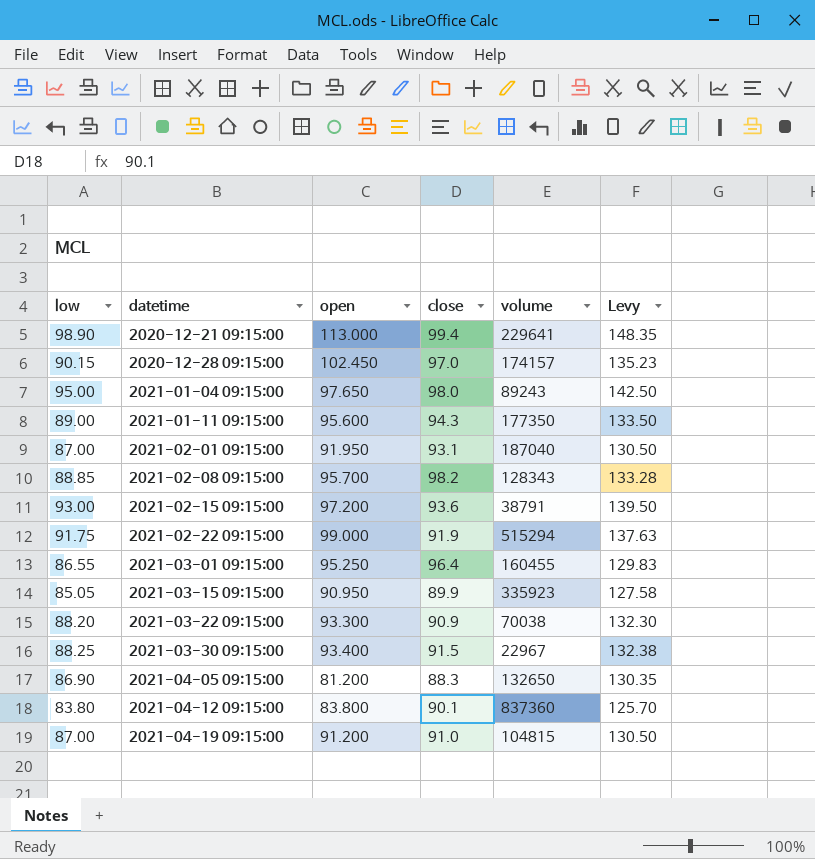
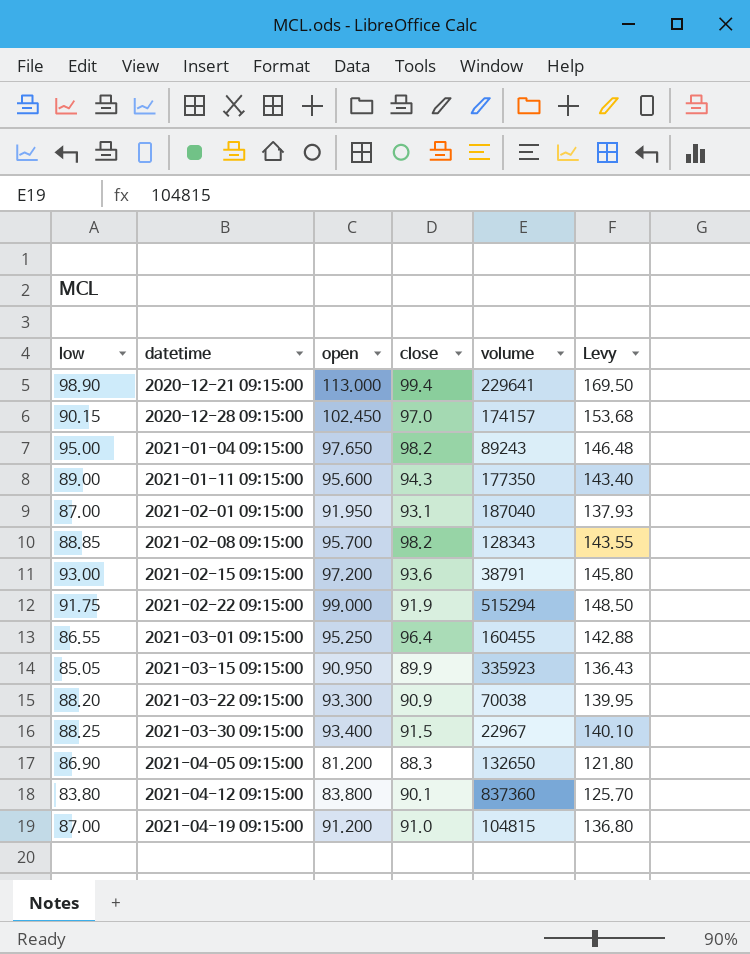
column Levy | formula: [low] * 1.5 -> [open] * 1.5
2021-01-04 09:15:00 | close: 98.0 -> 98.2

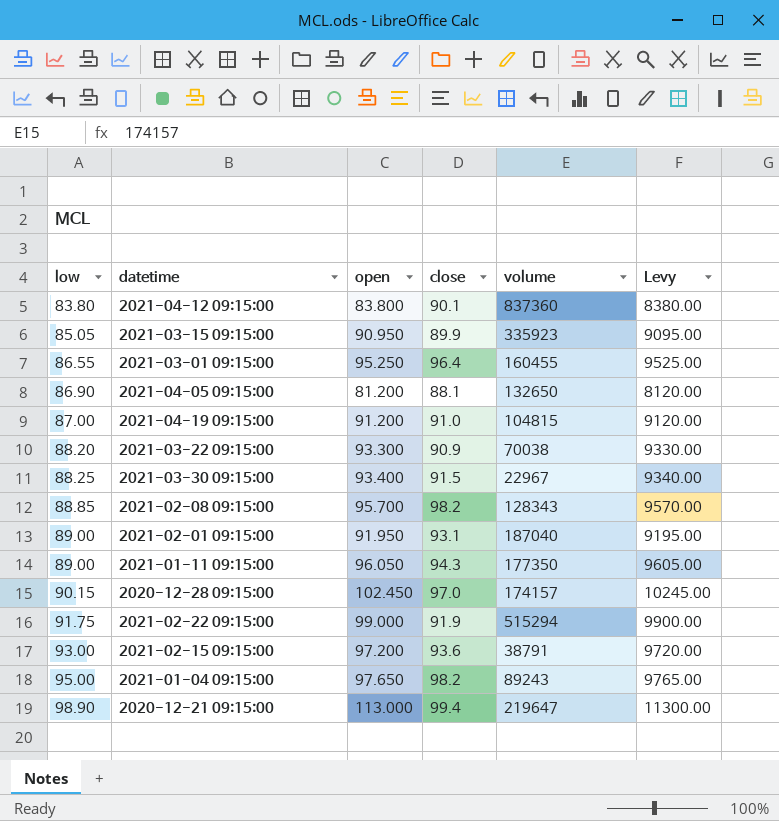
row order: datetime ascending -> low ascending
column Levy | formula: [open] * 1.5 -> [open] * 100
2021-04-05 09:15:00 | close: 88.3 -> 88.1
2021-02-01 09:15:00 | low: 87.00 -> 89.00
2021-01-11 09:15:00 | open: 95.600 -> 96.050
2020-12-21 09:15:00 | volume: 229641 -> 219647

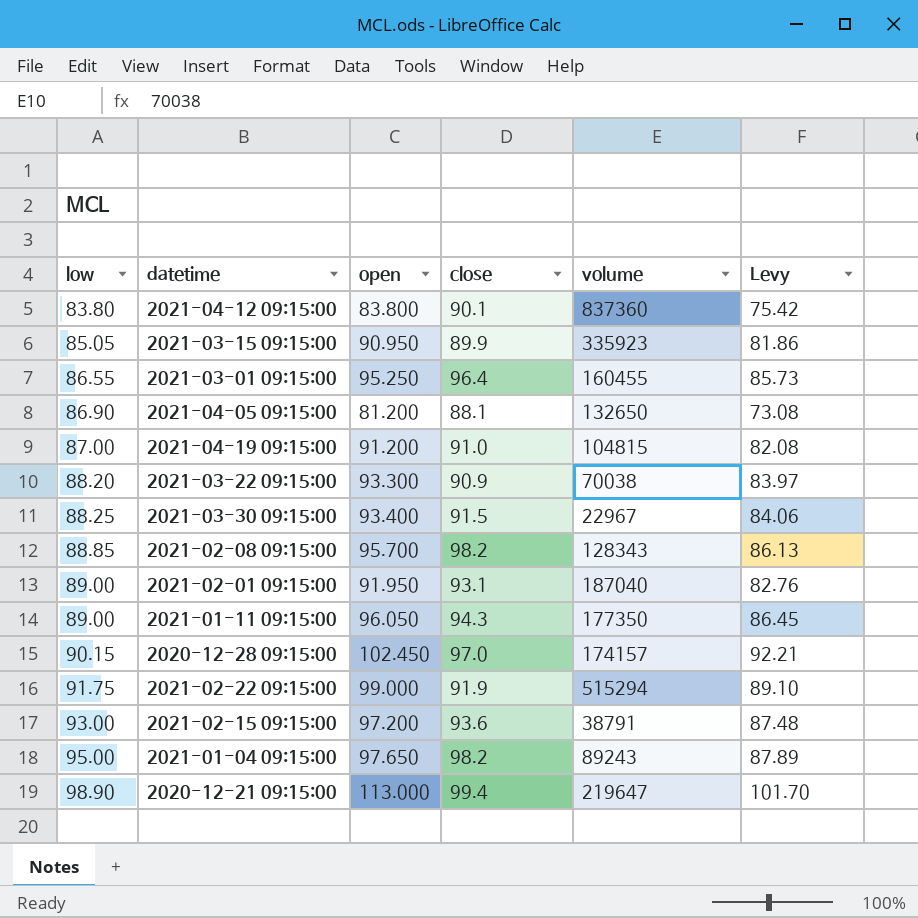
column Levy | formula: [open] * 100 -> [open] * 0.9

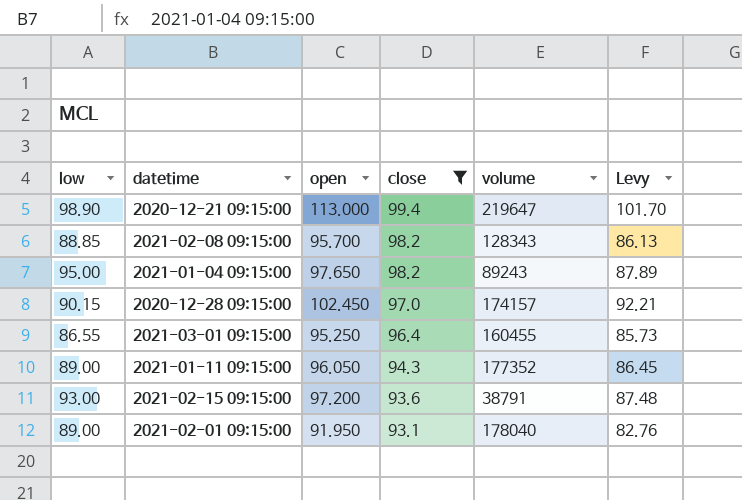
filter: none -> close >= 93.1
row order: low ascending -> close descending
2021-01-11 09:15:00 | volume: 177350 -> 177352
2021-02-01 09:15:00 | volume: 187040 -> 178040

